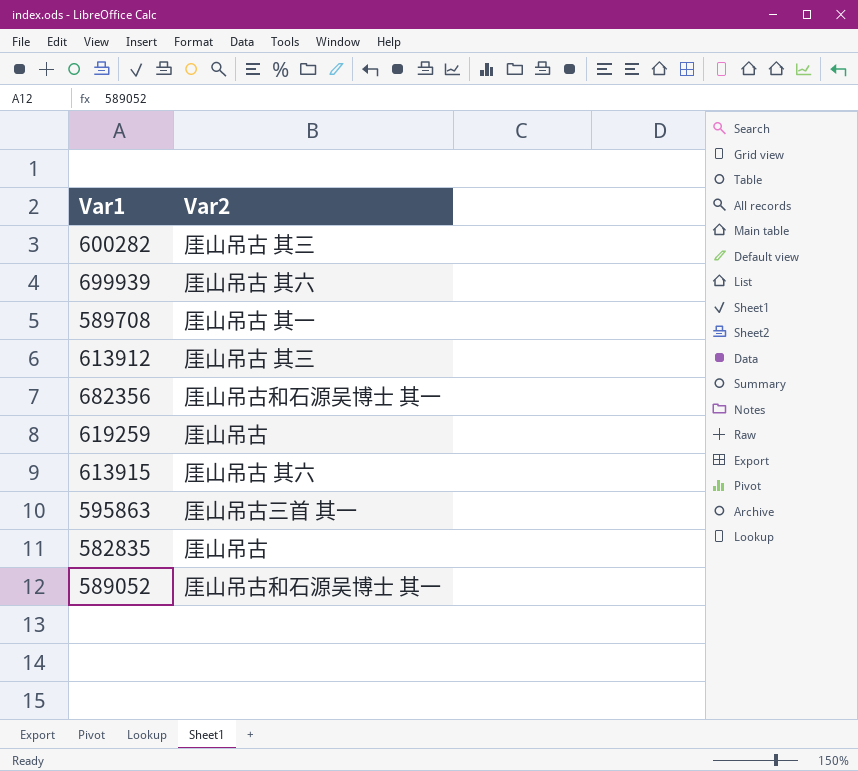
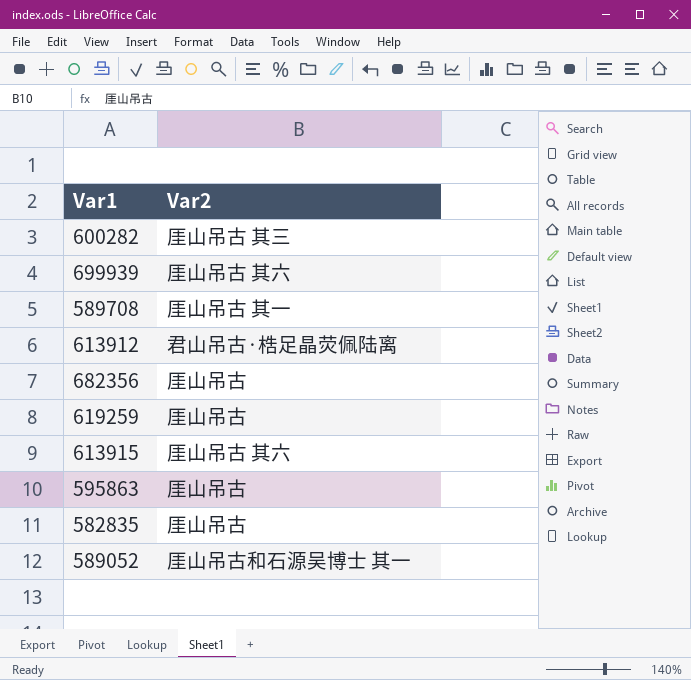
613912 | Var2: 厓山吊古 其三 -> 君山吊古·梏足晶荧佩陆离
682356 | Var2: 厓山吊古和石源吴博士 其一 -> 厓山吊古
595863 | Var2: 厓山吊古三首 其一 -> 厓山吊古

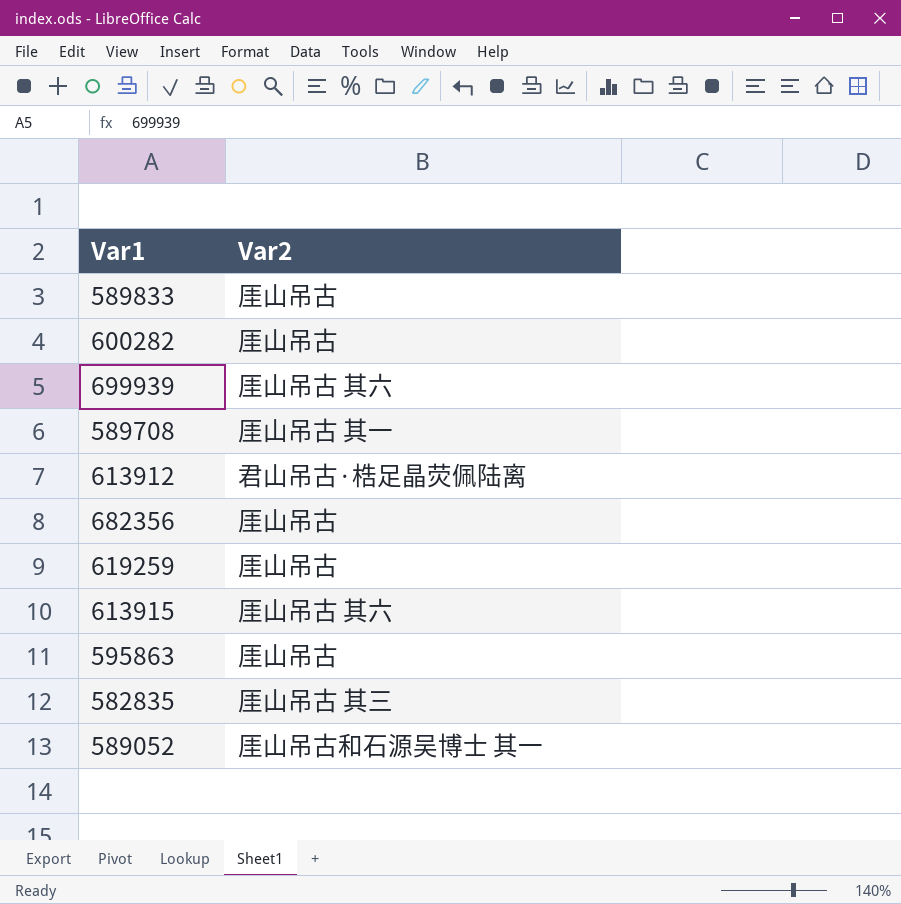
row 589833: none -> 厓山吊古
600282 | Var2: 厓山吊古 其三 -> 厓山吊古
582835 | Var2: 厓山吊古 -> 厓山吊古 其三

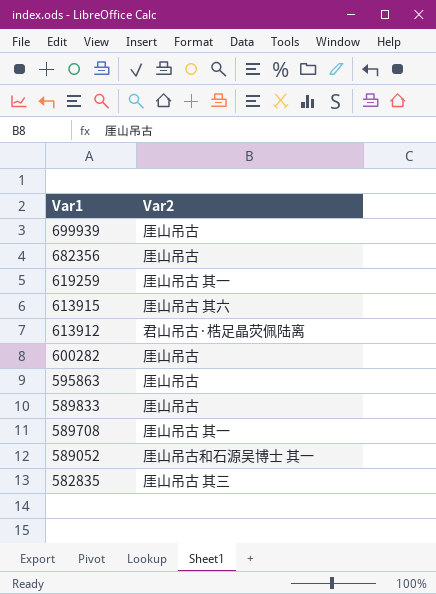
row order: none -> Var1 descending
699939 | Var2: 厓山吊古 其六 -> 厓山吊古
619259 | Var2: 厓山吊古 -> 厓山吊古 其一

